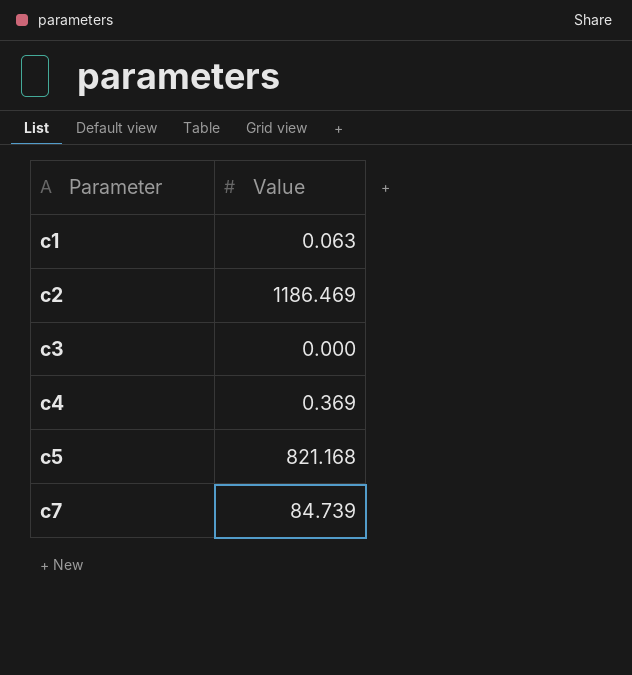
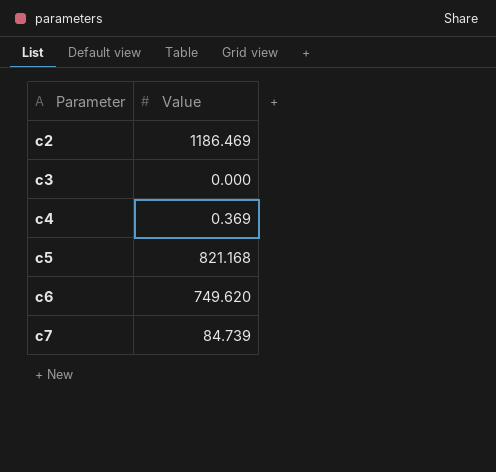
row c1: 0.063 -> none
row c6: none -> 749.620

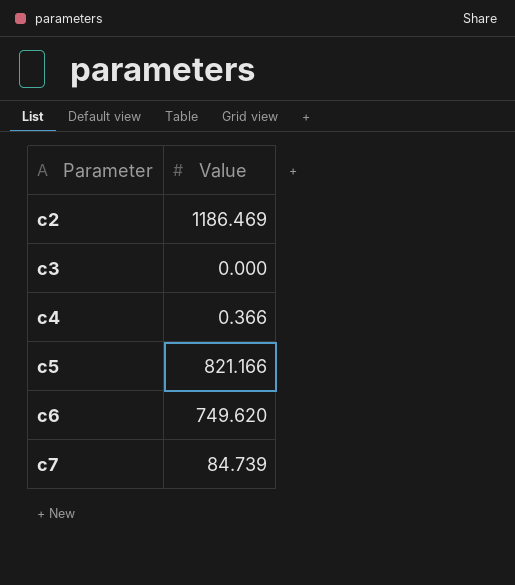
c4 | Value: 0.369 -> 0.366
c5 | Value: 821.168 -> 821.166

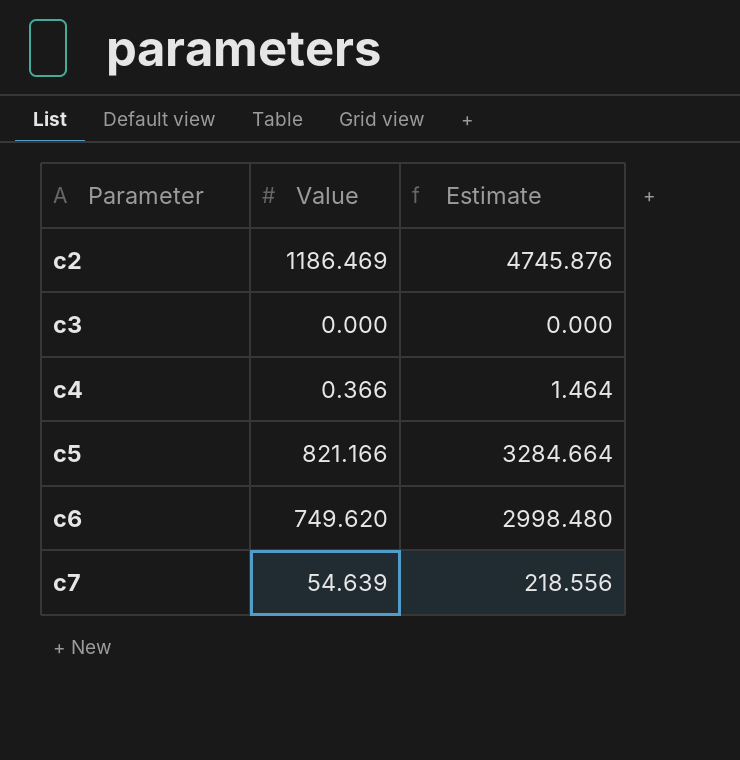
column Estimate | formula: none -> [Value] * 4
c7 | Value: 84.739 -> 54.639

